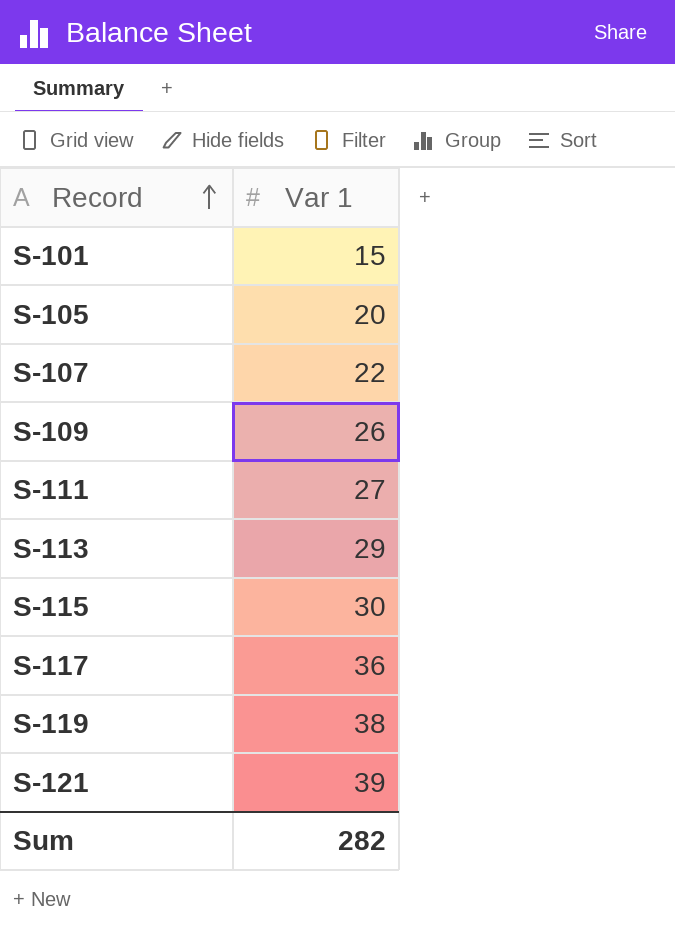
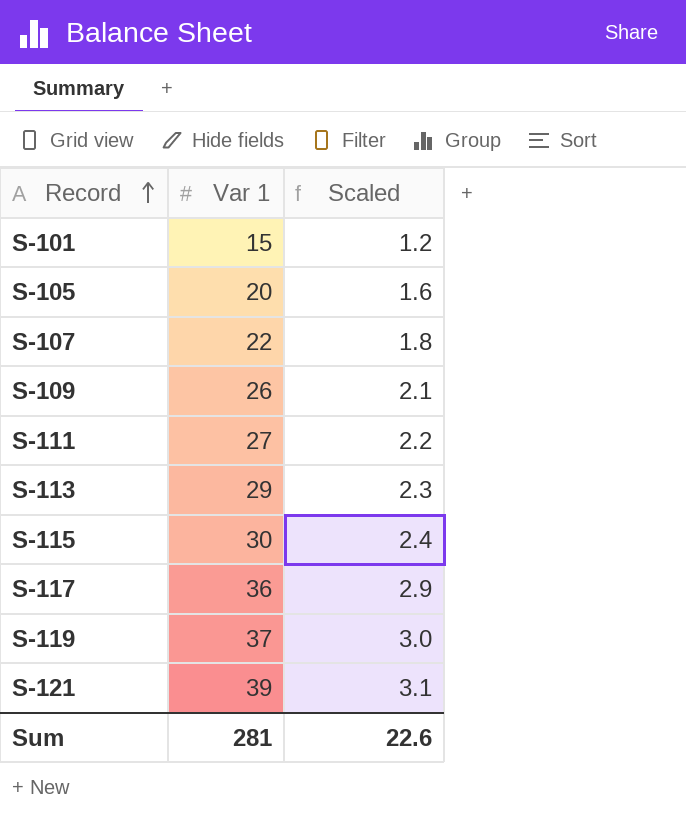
column Scaled | formula: none -> [Var 1] * 0.08
S-119 | Var 1: 38 -> 37
Sum | Var 1: 282 -> 281

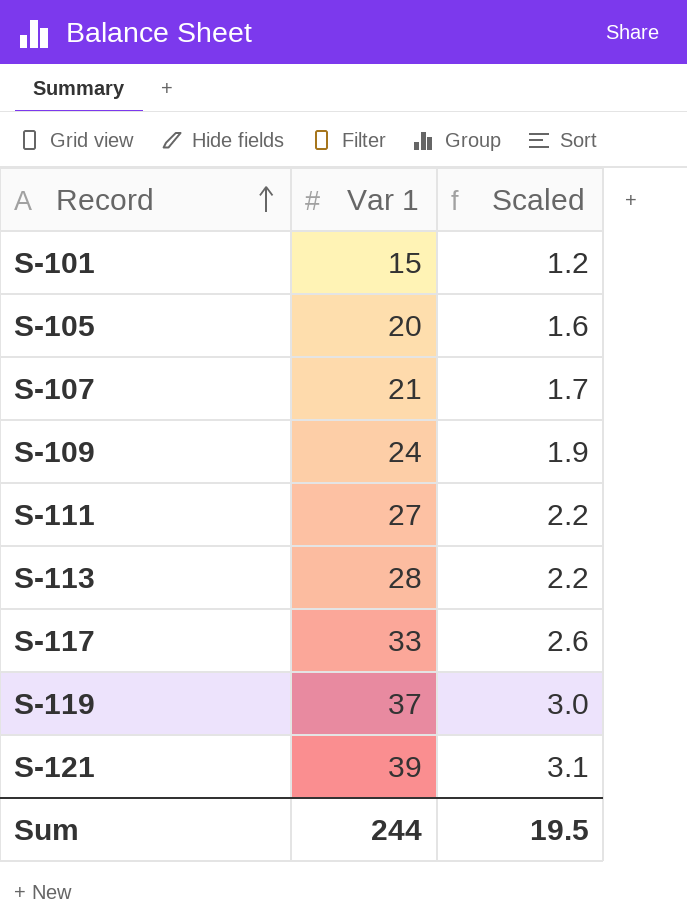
row S-115: 30 | 2.4 -> none
S-107 | Var 1: 22 -> 21
S-107 | Scaled: 1.8 -> 1.7
S-109 | Var 1: 26 -> 24
S-109 | Scaled: 2.1 -> 1.9
S-113 | Var 1: 29 -> 28
S-113 | Scaled: 2.3 -> 2.2
S-117 | Var 1: 36 -> 33
S-117 | Scaled: 2.9 -> 2.6
Sum | Var 1: 281 -> 244
Sum | Scaled: 22.6 -> 19.5

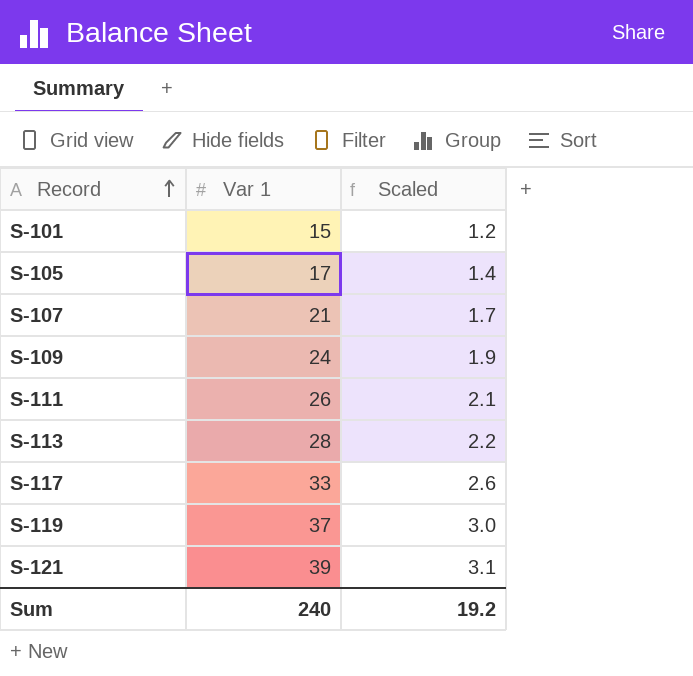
S-105 | Var 1: 20 -> 17
S-105 | Scaled: 1.6 -> 1.4
S-111 | Var 1: 27 -> 26
S-111 | Scaled: 2.2 -> 2.1
Sum | Var 1: 244 -> 240
Sum | Scaled: 19.5 -> 19.2

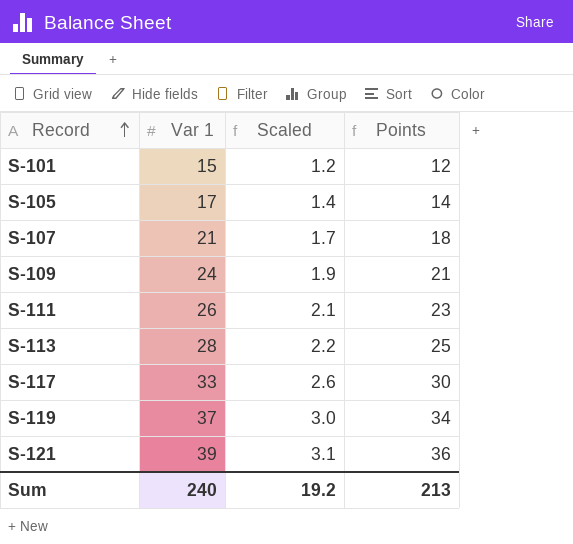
column Points | formula: none -> [Var 1] - 3

